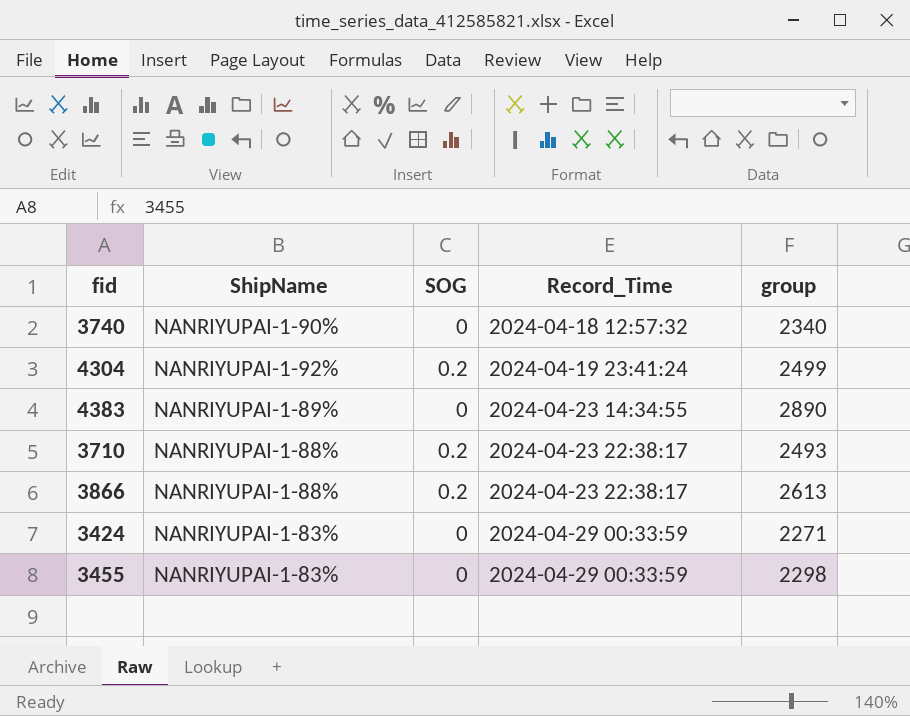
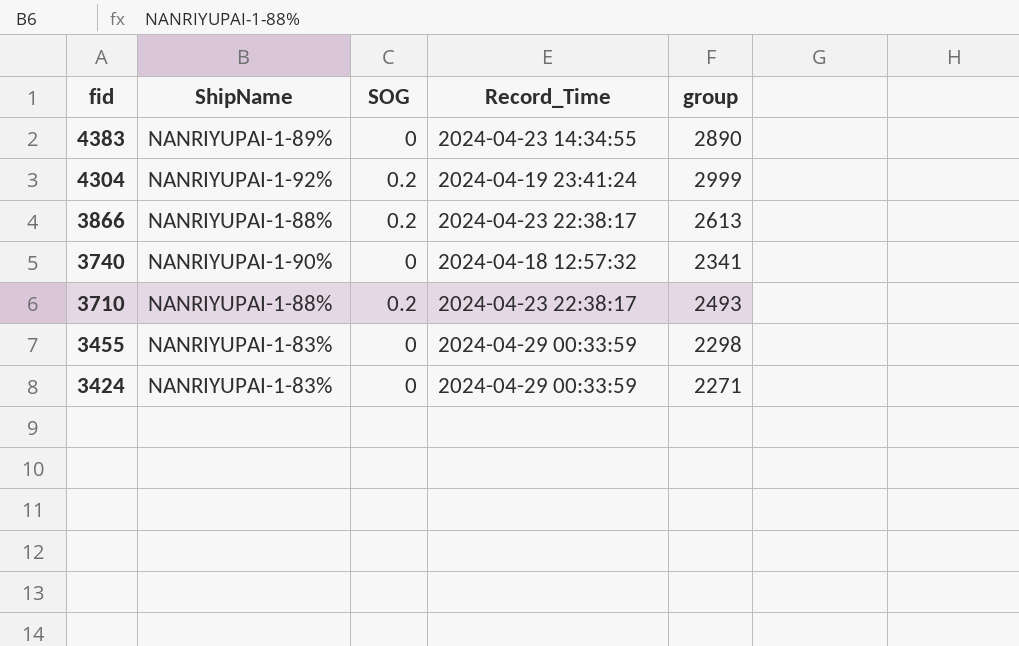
row order: Record_Time ascending -> fid descending
4304 | group: 2499 -> 2999
3740 | group: 2340 -> 2341

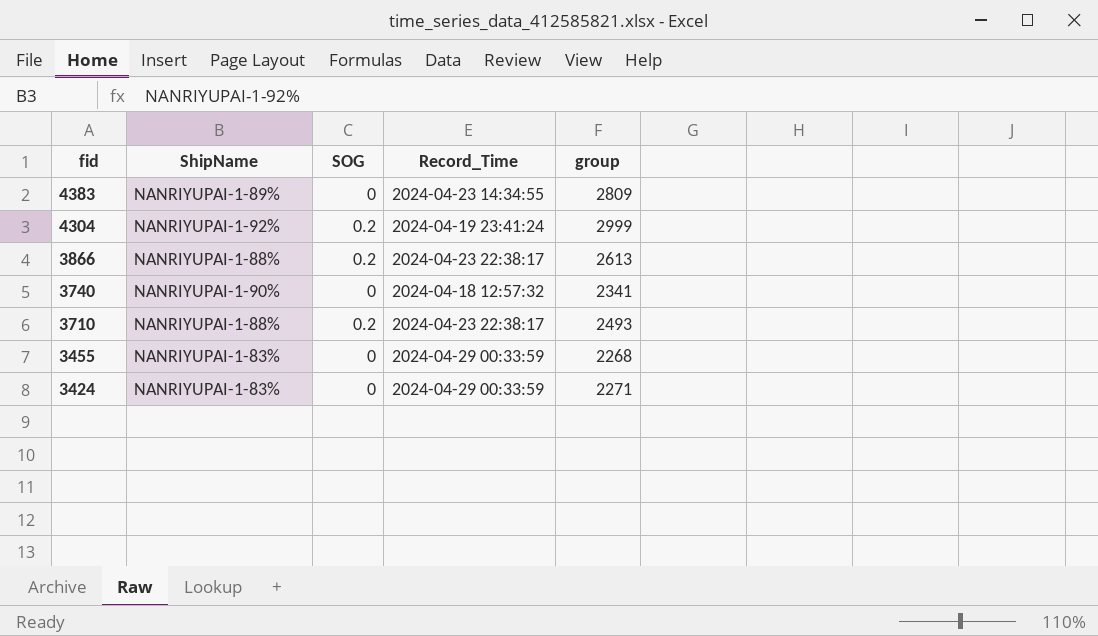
4383 | group: 2890 -> 2809
3455 | group: 2298 -> 2268

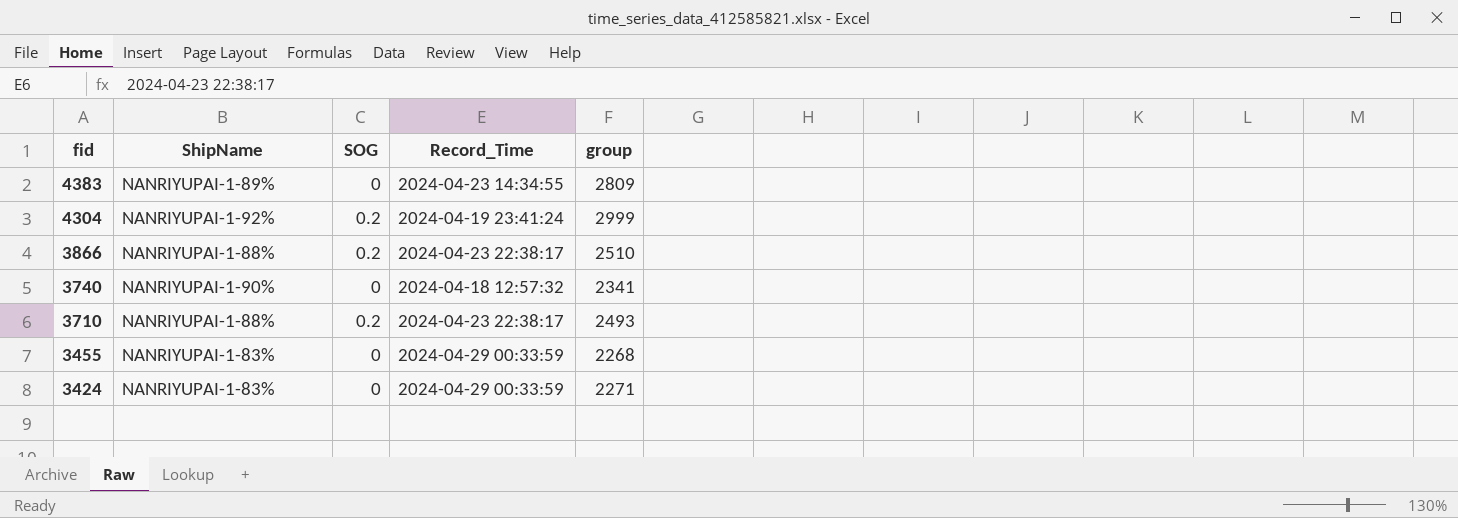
3866 | group: 2613 -> 2510

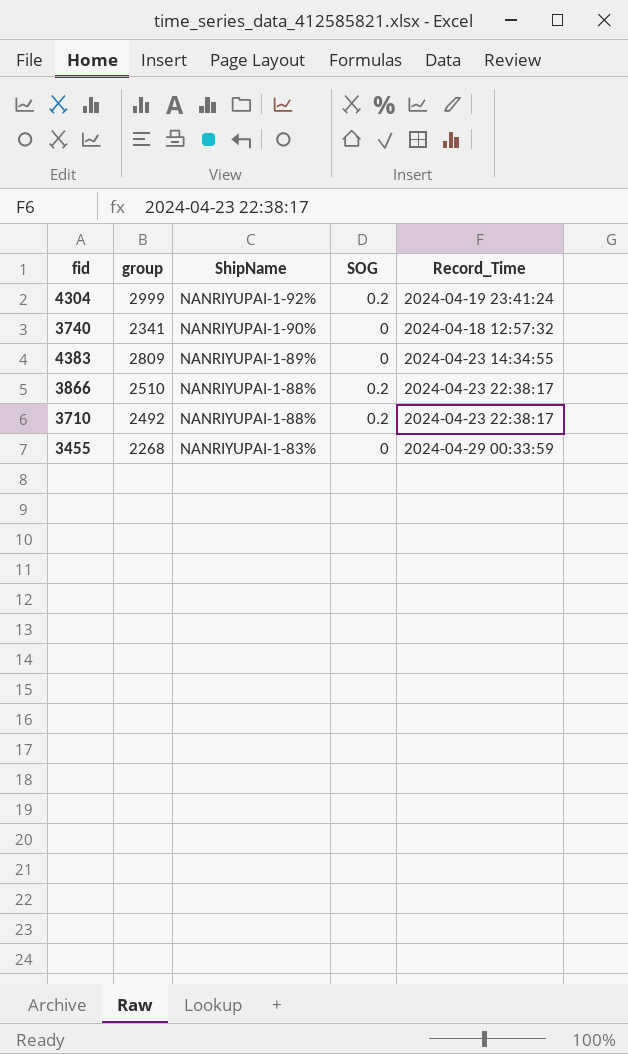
row order: fid descending -> ShipName descending
column group | position: 5 -> 2
row 3424: NANRIYUPAI-1-83% | 0 | 2024-04-29 00:33:59 | 2271 -> none
3710 | group: 2493 -> 2492

